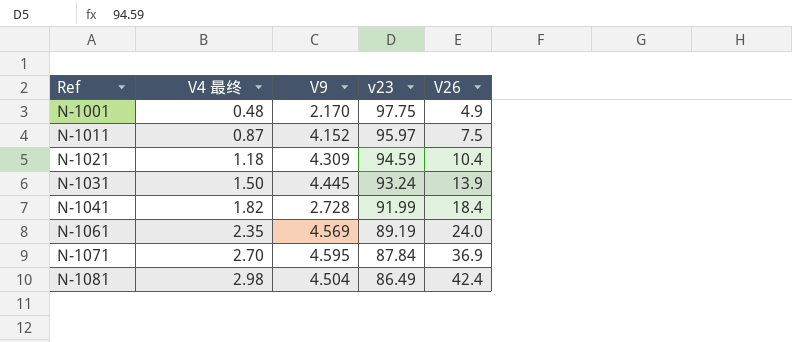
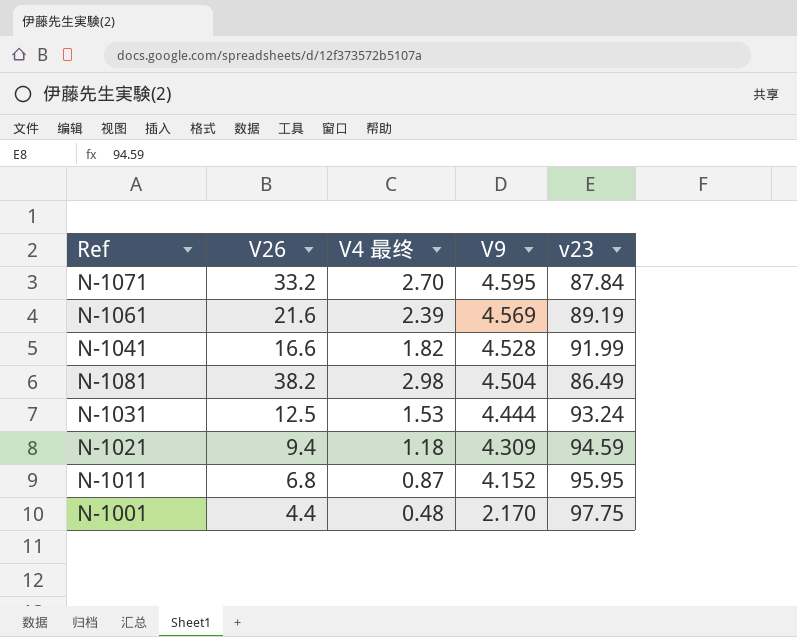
row order: Ref ascending -> V9 descending
column V26 | position: 5 -> 2
N-1071 | V26: 36.9 -> 33.2
N-1061 | V26: 24.0 -> 21.6
N-1061 | V4 最终: 2.35 -> 2.39
N-1041 | V26: 18.4 -> 16.6
N-1041 | V9: 2.728 -> 4.528
N-1081 | V26: 42.4 -> 38.2
N-1031 | V26: 13.9 -> 12.5
N-1031 | V4 最终: 1.50 -> 1.53
N-1031 | V9: 4.445 -> 4.444
N-1021 | V26: 10.4 -> 9.4
N-1011 | V26: 7.5 -> 6.8
N-1011 | v23: 95.97 -> 95.95
N-1001 | V26: 4.9 -> 4.4

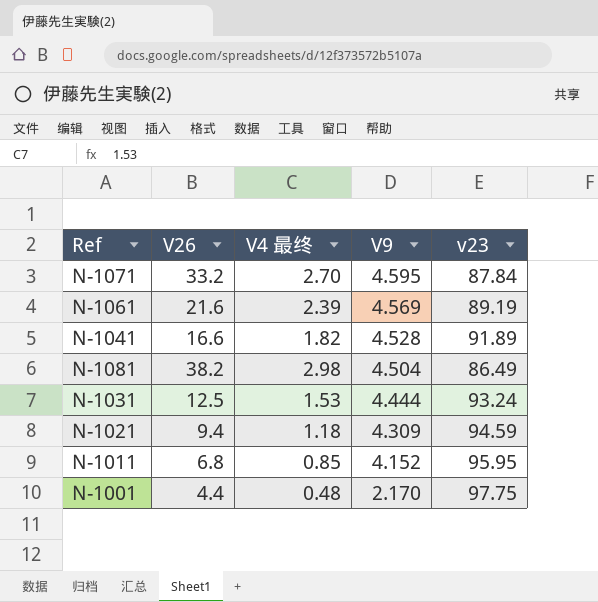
N-1041 | v23: 91.99 -> 91.89
N-1011 | V4 最终: 0.87 -> 0.85

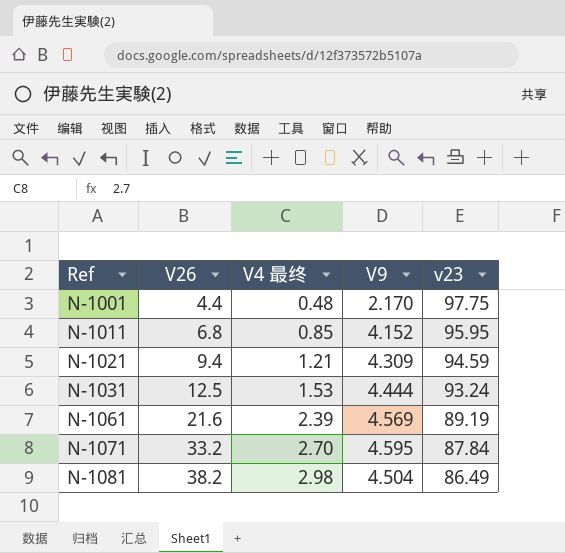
row order: V9 descending -> Ref ascending
row N-1041: 16.6 | 1.82 | 4.528 | 91.89 -> none
N-1021 | V4 最终: 1.18 -> 1.21

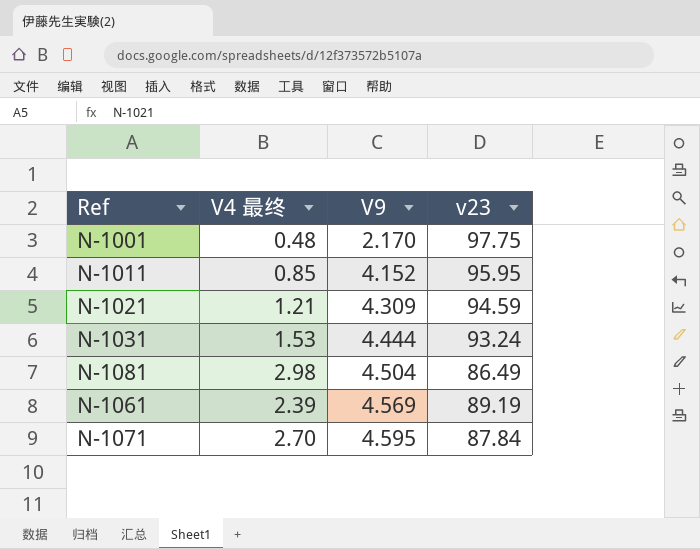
row order: Ref ascending -> V9 ascending
column V26 | position: 2 -> none

